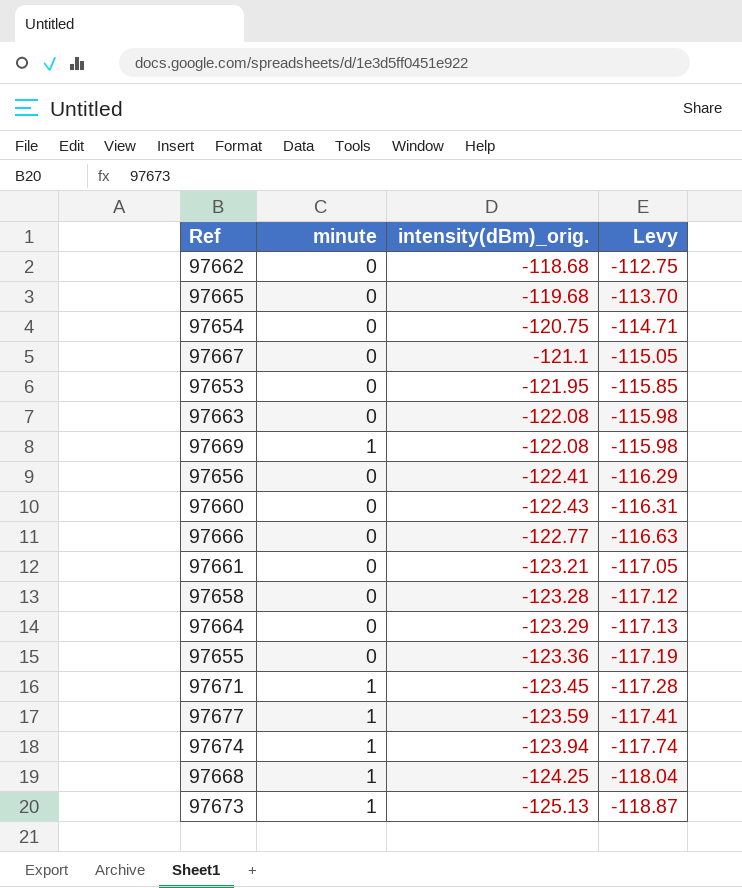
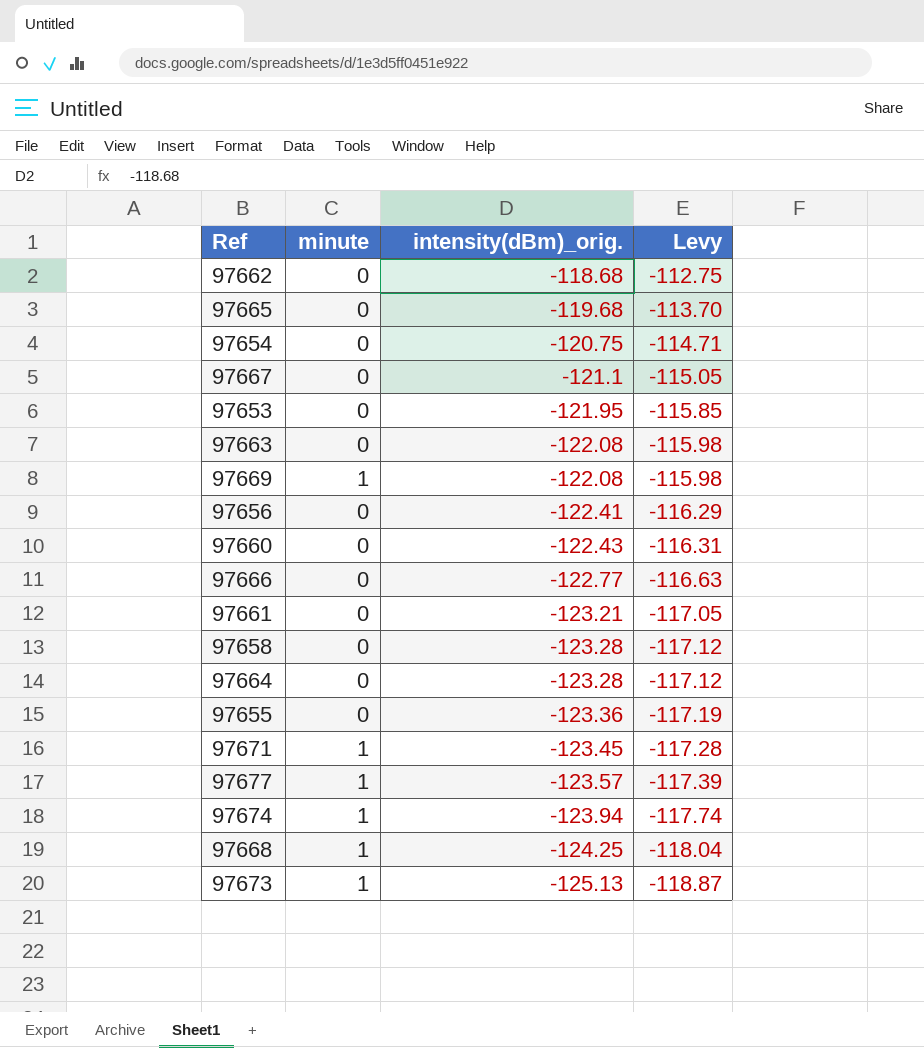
97664 | intensity(dBm)_orig.: -123.29 -> -123.28
97664 | Levy: -117.13 -> -117.12
97677 | intensity(dBm)_orig.: -123.59 -> -123.57
97677 | Levy: -117.41 -> -117.39

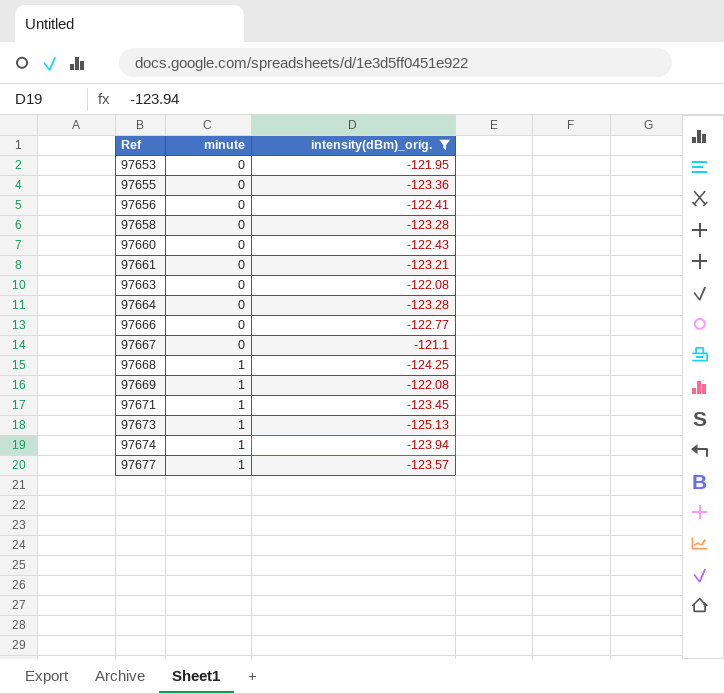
filter: none -> intensity(dBm)_orig. <= -121.1
row order: intensity(dBm)_orig. descending -> Ref ascending
column Levy | formula: [intensity(dBm)_orig.] * 0.95 -> none

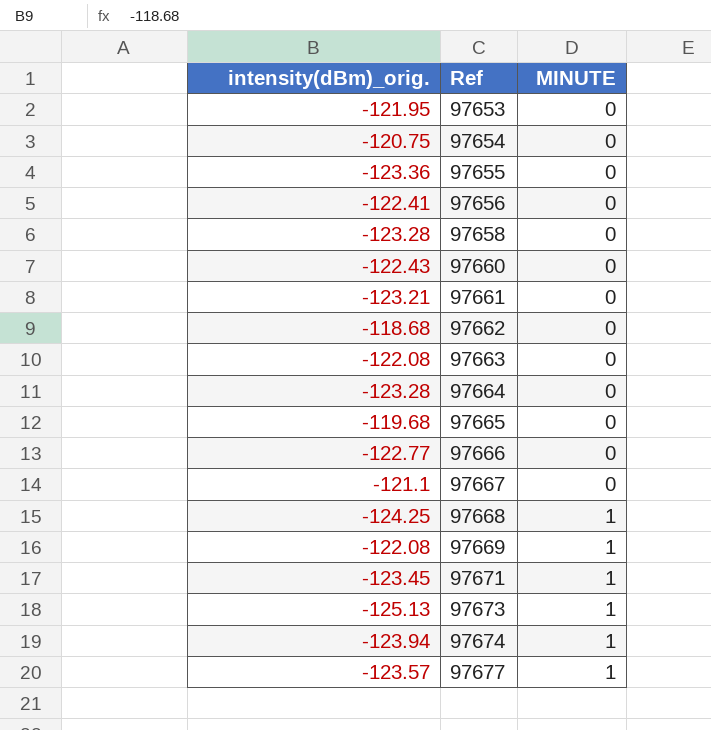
filter: intensity(dBm)_orig. <= -121.1 -> none
column intensity(dBm)_orig. | position: 3 -> 1
column name: minute -> MINUTE

